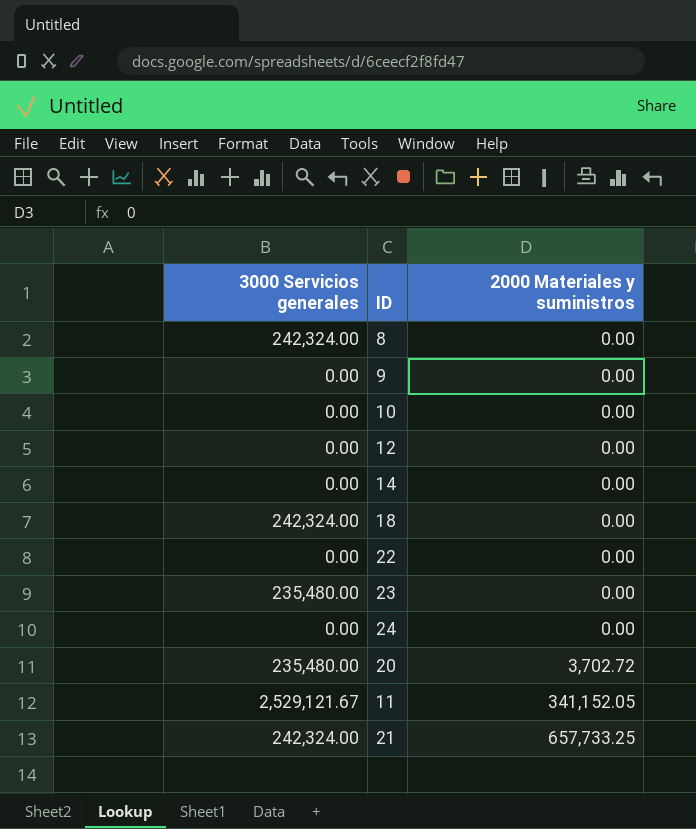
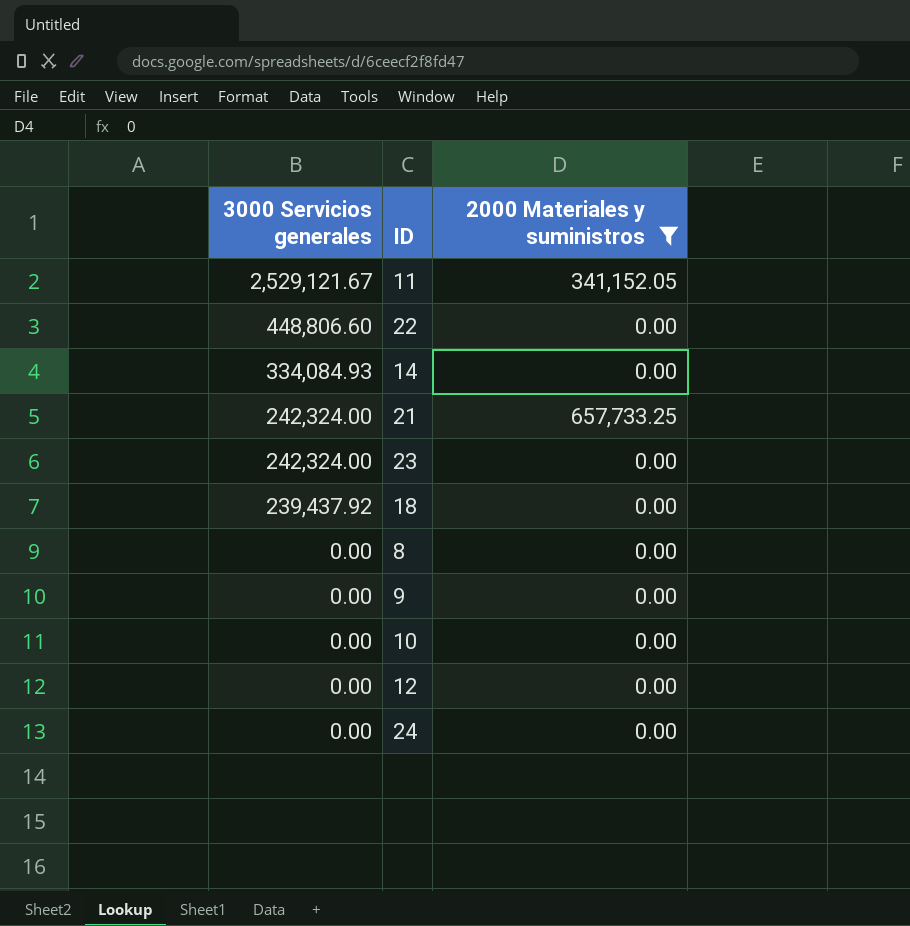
filter: none -> 2000 Materiales y suministros != 3,702.72
row order: 2000 Materiales y suministros ascending -> 3000 Servicios generales descending
22 | 3000 Servicios generales: 0.00 -> 448,806.60
14 | 3000 Servicios generales: 0.00 -> 334,084.93
23 | 3000 Servicios generales: 235,480.00 -> 242,324.00
18 | 3000 Servicios generales: 242,324.00 -> 239,437.92
8 | 3000 Servicios generales: 242,324.00 -> 0.00

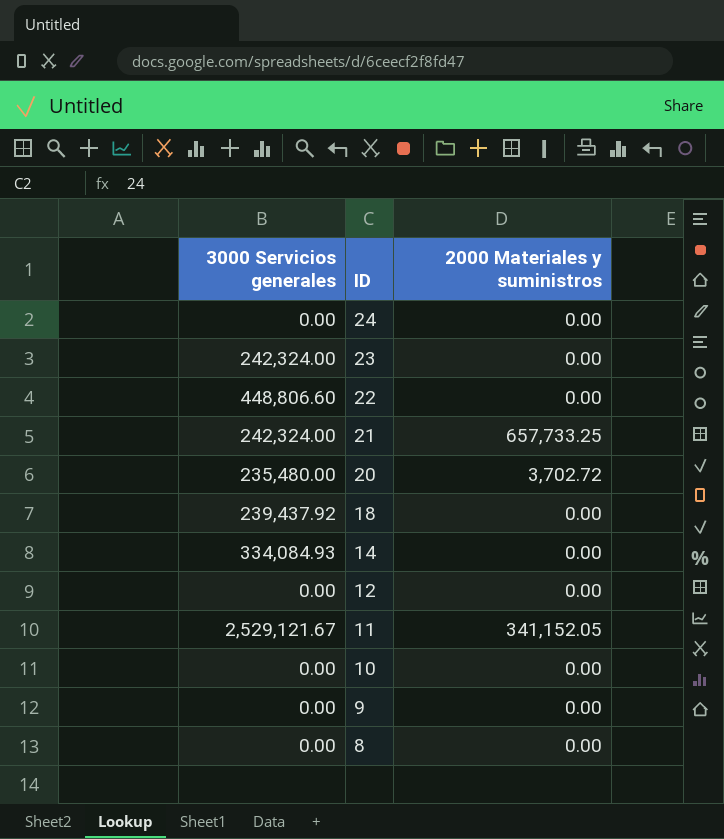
filter: 2000 Materiales y suministros != 3,702.72 -> none
row order: 3000 Servicios generales descending -> ID descending

